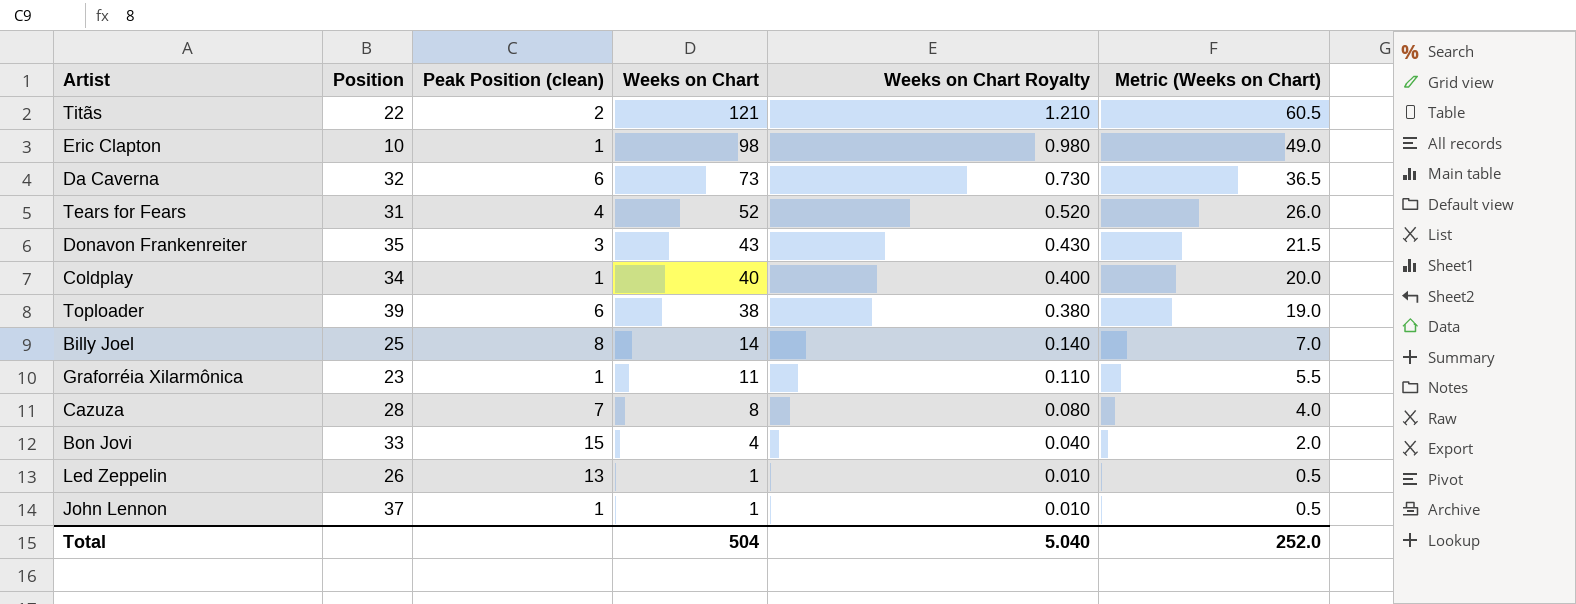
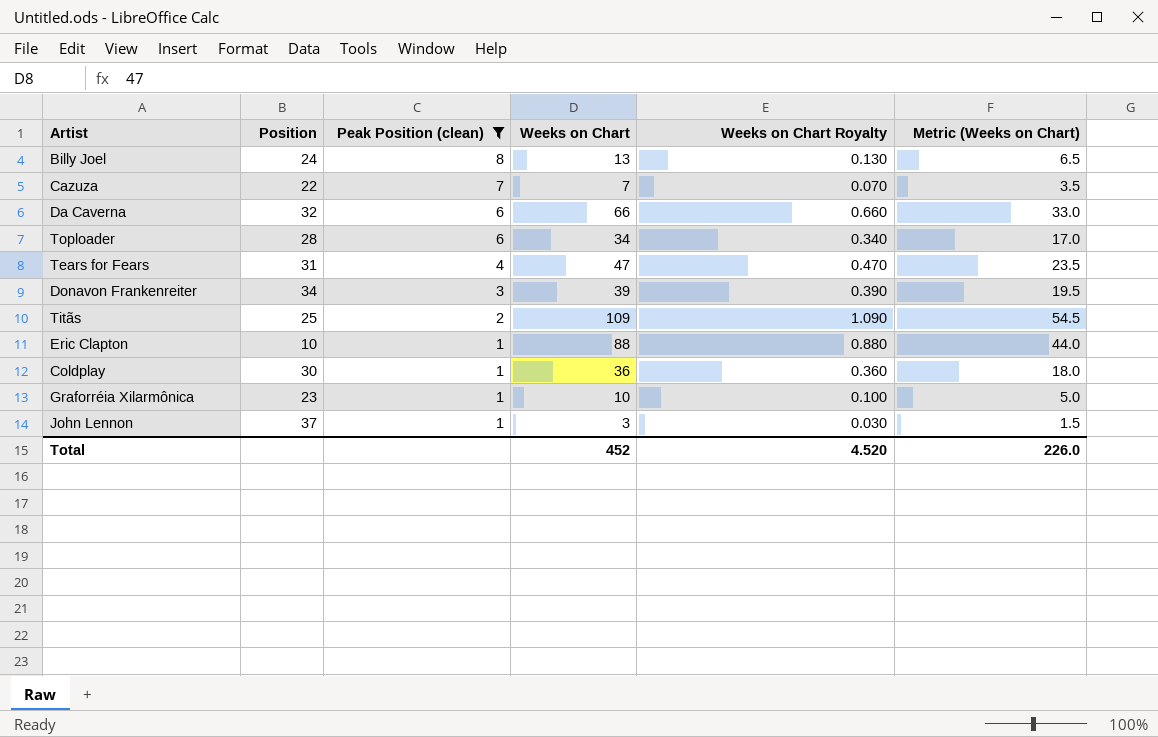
filter: none -> Peak Position (clean) <= 8
row order: Weeks on Chart descending -> Peak Position (clean) descending
Billy Joel | Position: 25 -> 24
Billy Joel | Weeks on Chart: 14 -> 13
Billy Joel | Weeks on Chart Royalty: 0.140 -> 0.130
Billy Joel | Metric (Weeks on Chart): 7.0 -> 6.5
Cazuza | Position: 28 -> 22
Cazuza | Weeks on Chart: 8 -> 7
Cazuza | Weeks on Chart Royalty: 0.080 -> 0.070
Cazuza | Metric (Weeks on Chart): 4.0 -> 3.5
Da Caverna | Weeks on Chart: 73 -> 66
Da Caverna | Weeks on Chart Royalty: 0.730 -> 0.660
Da Caverna | Metric (Weeks on Chart): 36.5 -> 33.0
Toploader | Position: 39 -> 28
Toploader | Weeks on Chart: 38 -> 34
Toploader | Weeks on Chart Royalty: 0.380 -> 0.340
Toploader | Metric (Weeks on Chart): 19.0 -> 17.0
Tears for Fears | Weeks on Chart: 52 -> 47
Tears for Fears | Weeks on Chart Royalty: 0.520 -> 0.470
Tears for Fears | Metric (Weeks on Chart): 26.0 -> 23.5
Donavon Frankenreiter | Position: 35 -> 34
Donavon Frankenreiter | Weeks on Chart: 43 -> 39
Donavon Frankenreiter | Weeks on Chart Royalty: 0.430 -> 0.390
Donavon Frankenreiter | Metric (Weeks on Chart): 21.5 -> 19.5
Titãs | Position: 22 -> 25
Titãs | Weeks on Chart: 121 -> 109
Titãs | Weeks on Chart Royalty: 1.210 -> 1.090
Titãs | Metric (Weeks on Chart): 60.5 -> 54.5
Eric Clapton | Weeks on Chart: 98 -> 88
Eric Clapton | Weeks on Chart Royalty: 0.980 -> 0.880
Eric Clapton | Metric (Weeks on Chart): 49.0 -> 44.0
Coldplay | Position: 34 -> 30
Coldplay | Weeks on Chart: 40 -> 36
Coldplay | Weeks on Chart Royalty: 0.400 -> 0.360
Coldplay | Metric (Weeks on Chart): 20.0 -> 18.0
Graforréia Xilarmônica | Weeks on Chart: 11 -> 10
Graforréia Xilarmônica | Weeks on Chart Royalty: 0.110 -> 0.100
Graforréia Xilarmônica | Metric (Weeks on Chart): 5.5 -> 5.0
John Lennon | Weeks on Chart: 1 -> 3
John Lennon | Weeks on Chart Royalty: 0.010 -> 0.030
John Lennon | Metric (Weeks on Chart): 0.5 -> 1.5
Total | Weeks on Chart: 504 -> 452
Total | Weeks on Chart Royalty: 5.040 -> 4.520
Total | Metric (Weeks on Chart): 252.0 -> 226.0

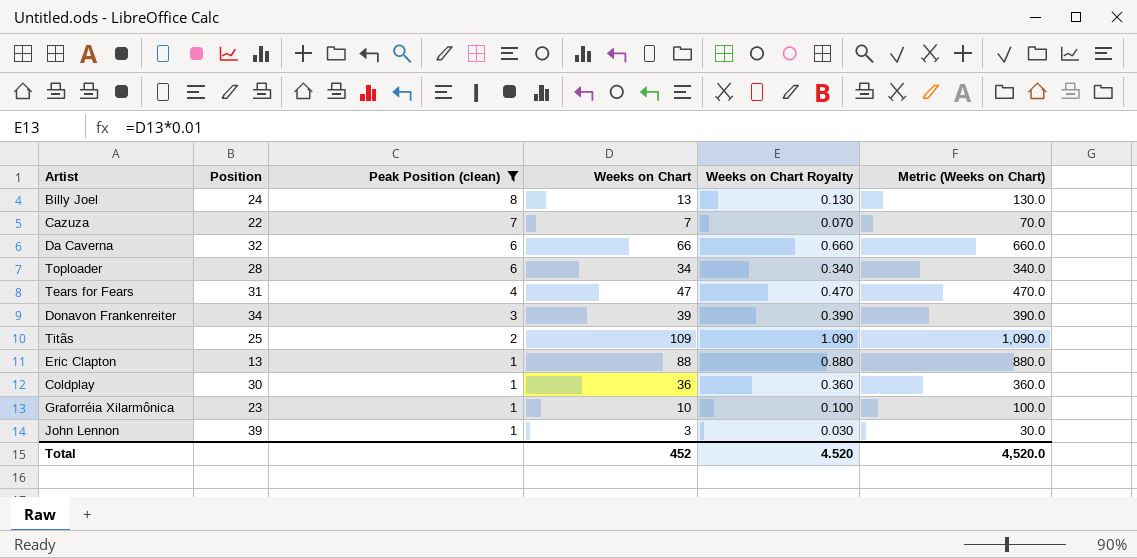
column Metric (Weeks on Chart) | formula: [Weeks on Chart] * 0.5 -> [Weeks on Chart] * 10
Eric Clapton | Position: 10 -> 13
John Lennon | Position: 37 -> 39
Total | Metric (Weeks on Chart): 226.0 -> 4,520.0

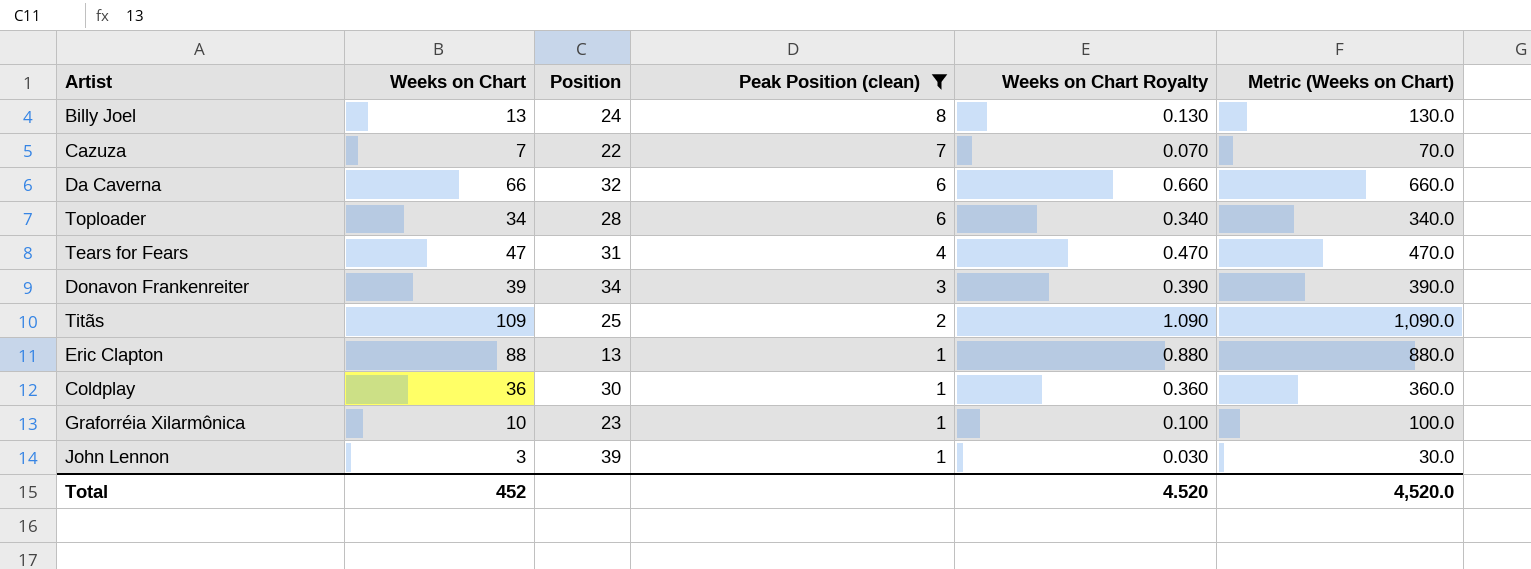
column Weeks on Chart | position: 4 -> 2

